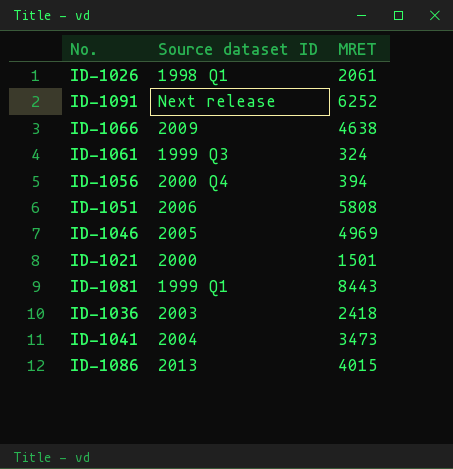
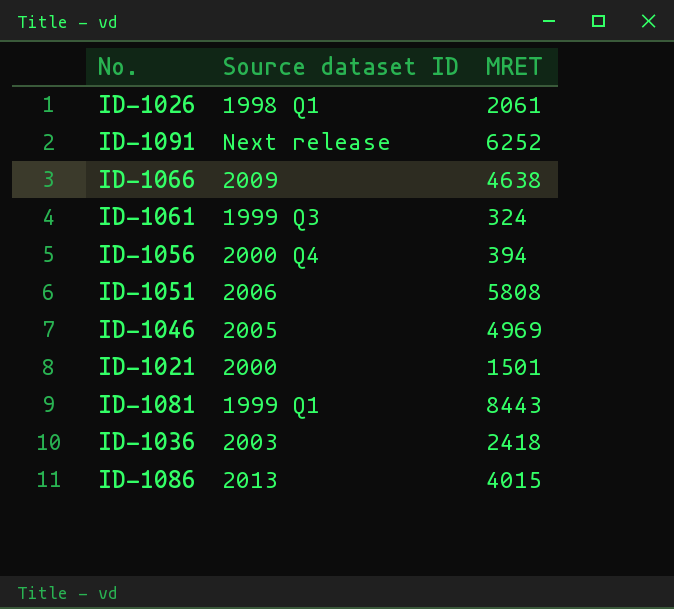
row ID-1041: 2004 | 3473 -> none

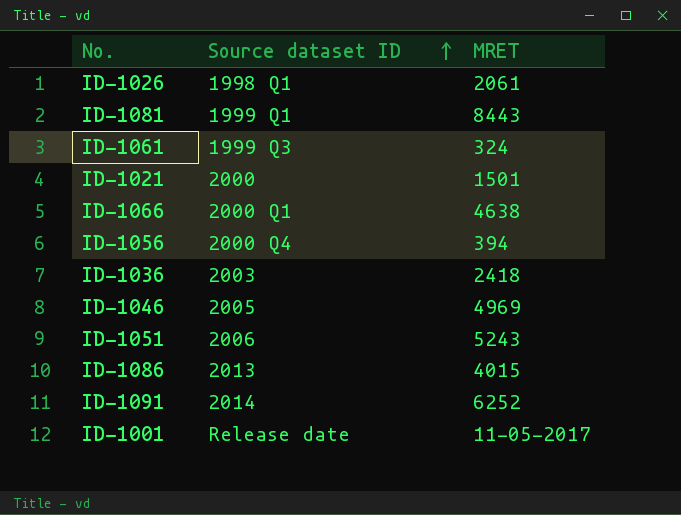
row order: none -> Source dataset ID ascending
ID-1066 | Source dataset ID: 2009 -> 2000 Q1
ID-1051 | MRET: 5808 -> 5243
ID-1091 | Source dataset ID: Next release -> 2014
row ID-1001: none -> Release date | 11-05-2017

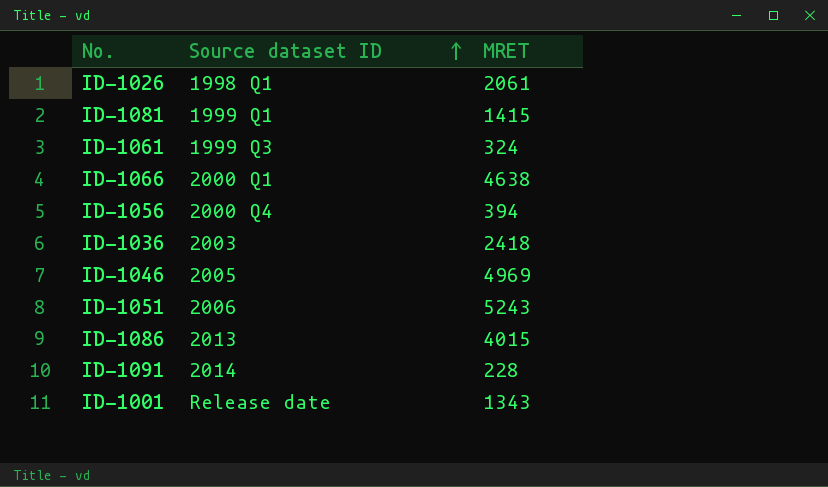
row ID-1021: 2000 | 1501 -> none
ID-1081 | MRET: 8443 -> 1415
ID-1091 | MRET: 6252 -> 228
ID-1001 | MRET: 11-05-2017 -> 1343

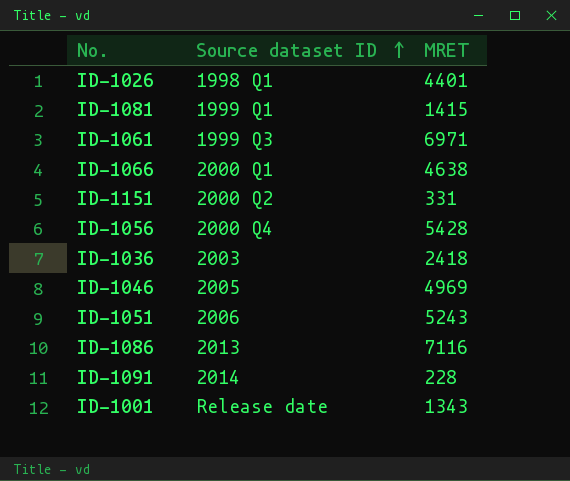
ID-1026 | MRET: 2061 -> 4401
ID-1061 | MRET: 324 -> 6971
row ID-1151: none -> 2000 Q2 | 331
ID-1056 | MRET: 394 -> 5428
ID-1086 | MRET: 4015 -> 7116

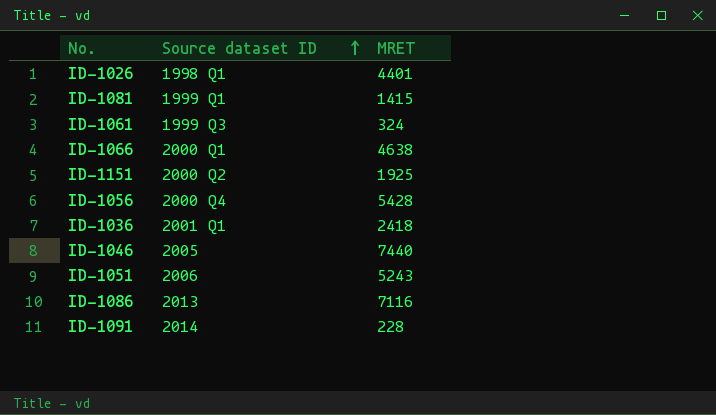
row ID-1001: Release date | 1343 -> none
ID-1061 | MRET: 6971 -> 324
ID-1151 | MRET: 331 -> 1925
ID-1036 | Source dataset ID: 2003 -> 2001 Q1
ID-1046 | MRET: 4969 -> 7440

